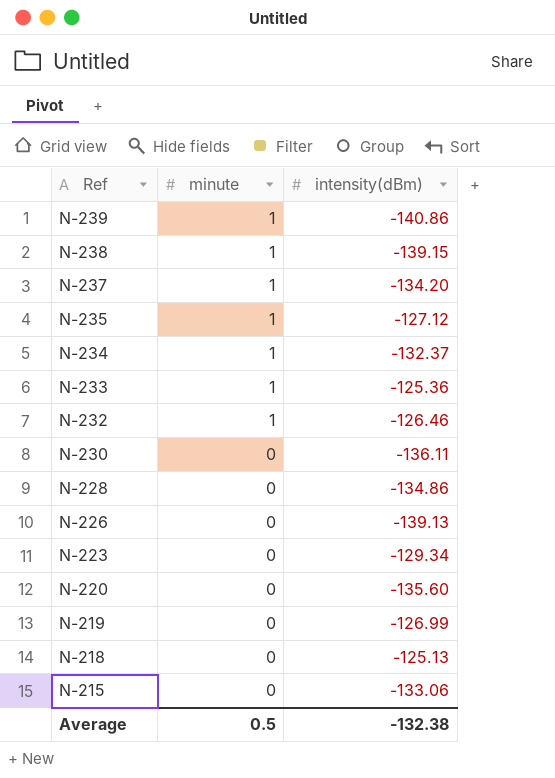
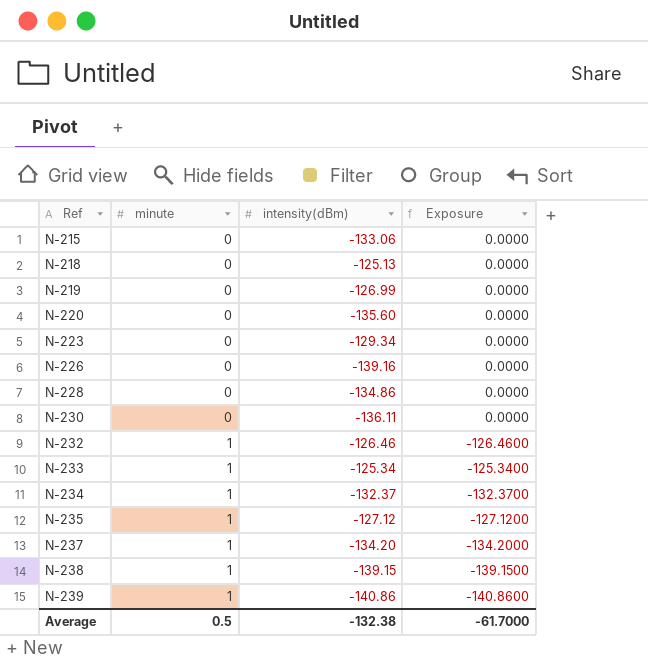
row order: Ref descending -> Ref ascending
column Exposure | formula: none -> [minute] * [intensity(dBm)]
N-226 | intensity(dBm): -139.13 -> -139.16
N-233 | intensity(dBm): -125.36 -> -125.34

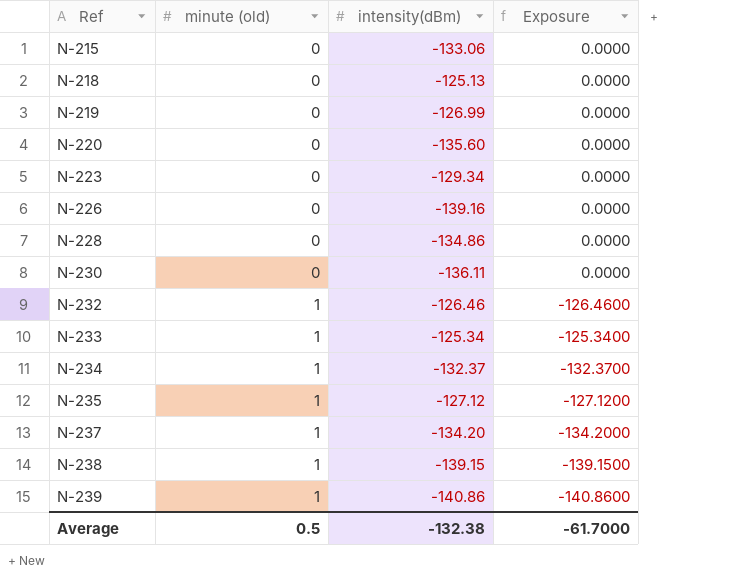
column name: minute -> minute (old)

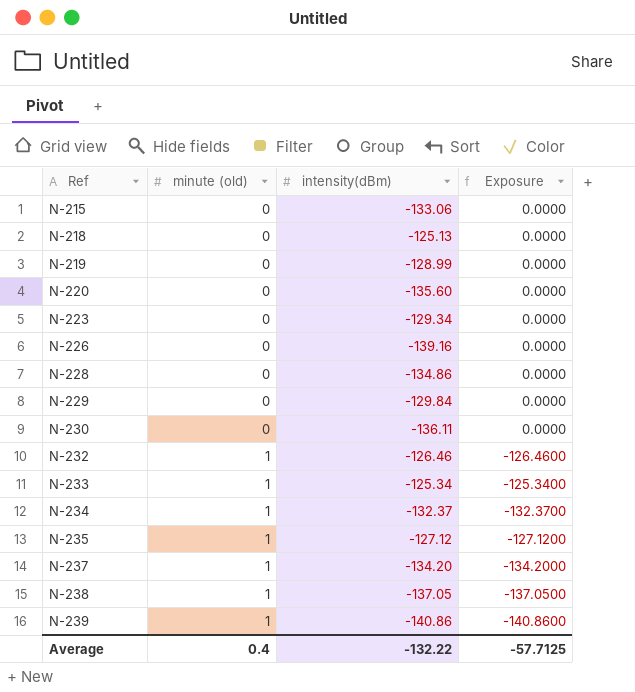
N-219 | intensity(dBm): -126.99 -> -128.99
row N-229: none -> 0 | -129.84 | 0.0000
N-238 | intensity(dBm): -139.15 -> -137.05
N-238 | Exposure: -139.1500 -> -137.0500
Average | minute (old): 0.5 -> 0.4
Average | intensity(dBm): -132.38 -> -132.22
Average | Exposure: -61.7000 -> -57.7125

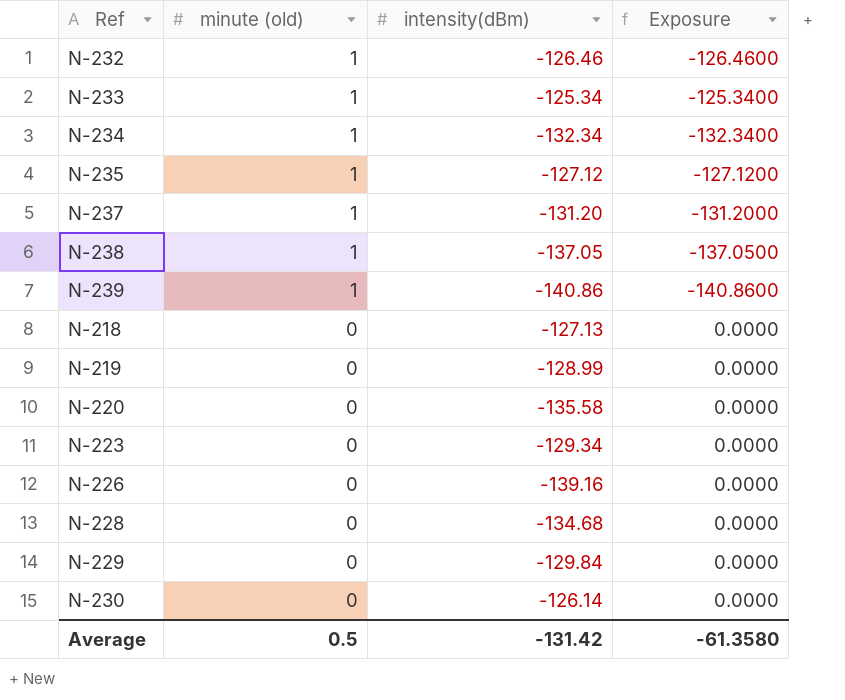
row order: Ref ascending -> minute (old) descending
row N-215: 0 | -133.06 | 0.0000 -> none
N-234 | intensity(dBm): -132.37 -> -132.34
N-234 | Exposure: -132.3700 -> -132.3400
N-237 | intensity(dBm): -134.20 -> -131.20
N-237 | Exposure: -134.2000 -> -131.2000
N-218 | intensity(dBm): -125.13 -> -127.13
N-220 | intensity(dBm): -135.60 -> -135.58
N-228 | intensity(dBm): -134.86 -> -134.68
N-230 | intensity(dBm): -136.11 -> -126.14
Average | minute (old): 0.4 -> 0.5
Average | intensity(dBm): -132.22 -> -131.42
Average | Exposure: -57.7125 -> -61.3580

